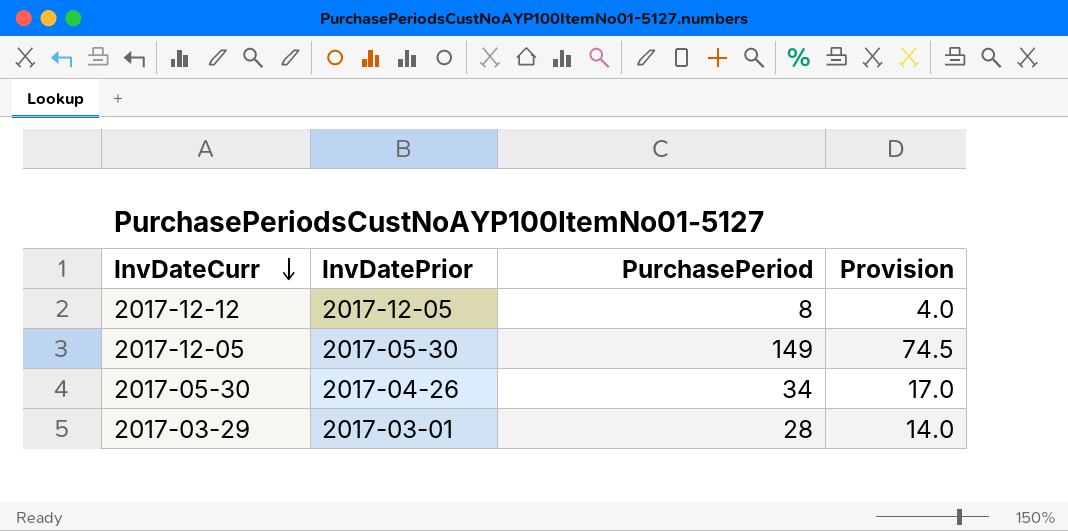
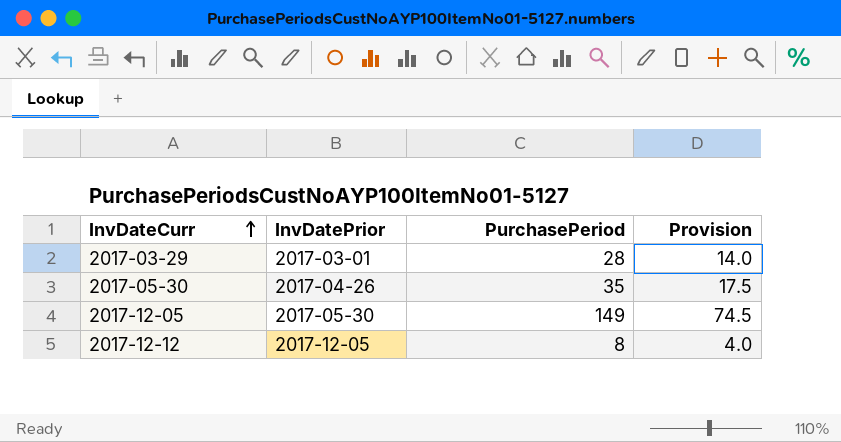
row order: InvDateCurr descending -> InvDateCurr ascending
2017-05-30 | PurchasePeriod: 34 -> 35
2017-05-30 | Provision: 17.0 -> 17.5

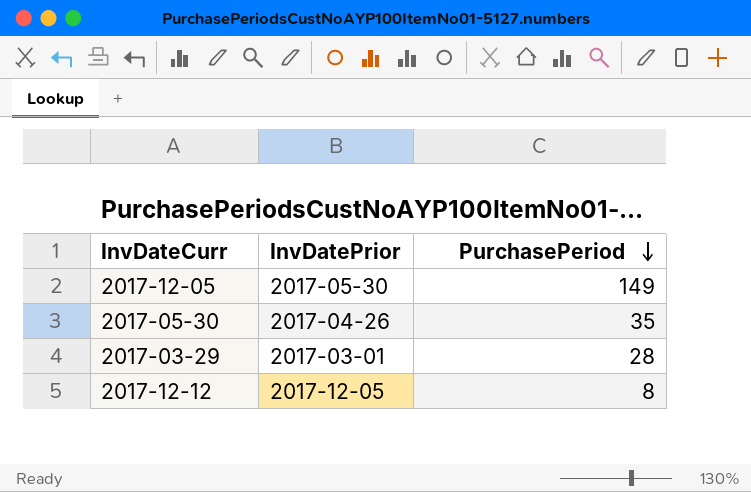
row order: InvDateCurr ascending -> PurchasePeriod descending
column Provision | formula: [PurchasePeriod] * 0.5 -> none

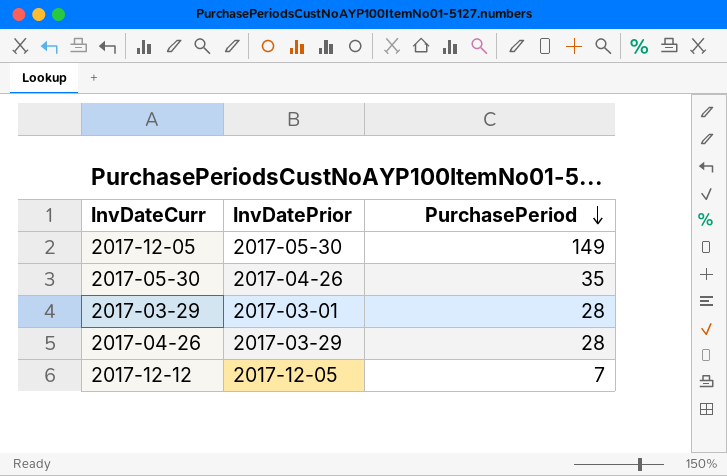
row 2017-04-26: none -> 2017-03-29 | 28
2017-12-12 | PurchasePeriod: 8 -> 7

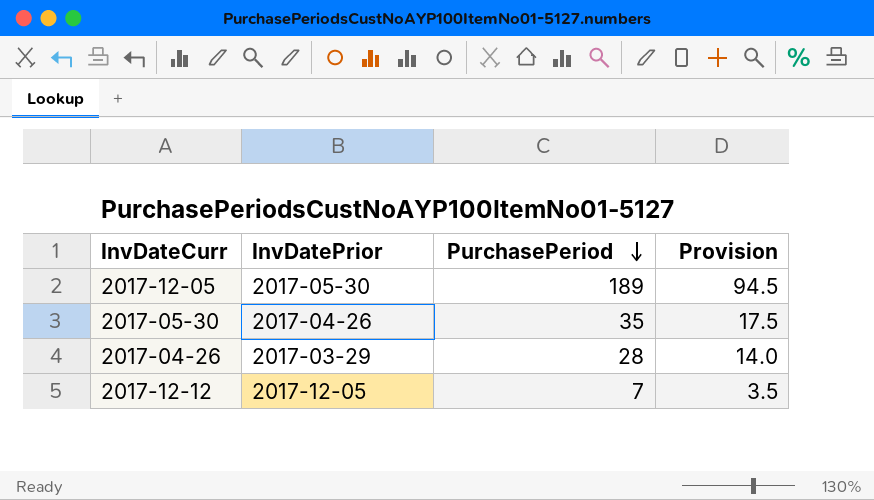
column Provision | formula: none -> [PurchasePeriod] * 0.5
row 2017-03-29: 2017-03-01 | 28 -> none
2017-12-05 | PurchasePeriod: 149 -> 189

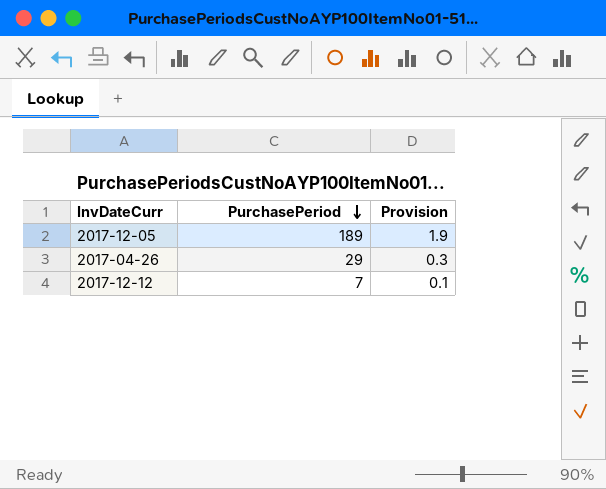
column InvDatePrior | position: 2 -> none
column Provision | formula: [PurchasePeriod] * 0.5 -> [PurchasePeriod] * 0.01
row 2017-05-30: 2017-04-26 | 35 | 17.5 -> none
2017-04-26 | PurchasePeriod: 28 -> 29

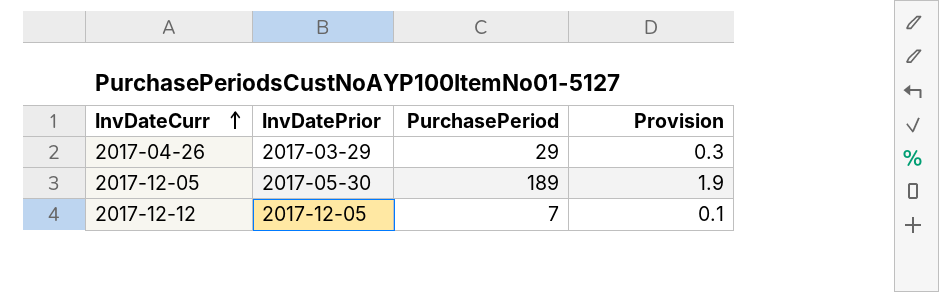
row order: PurchasePeriod descending -> InvDateCurr ascending
column InvDatePrior | position: none -> 2

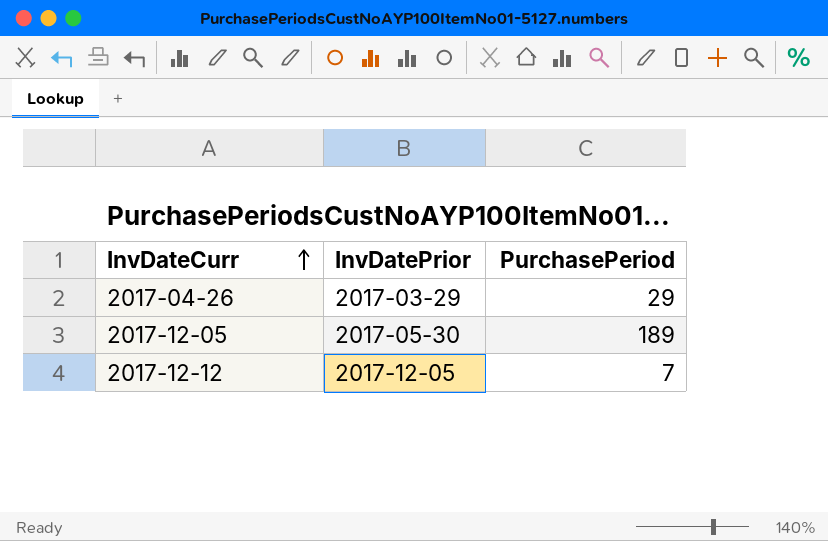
column Provision | formula: [PurchasePeriod] * 0.01 -> none

